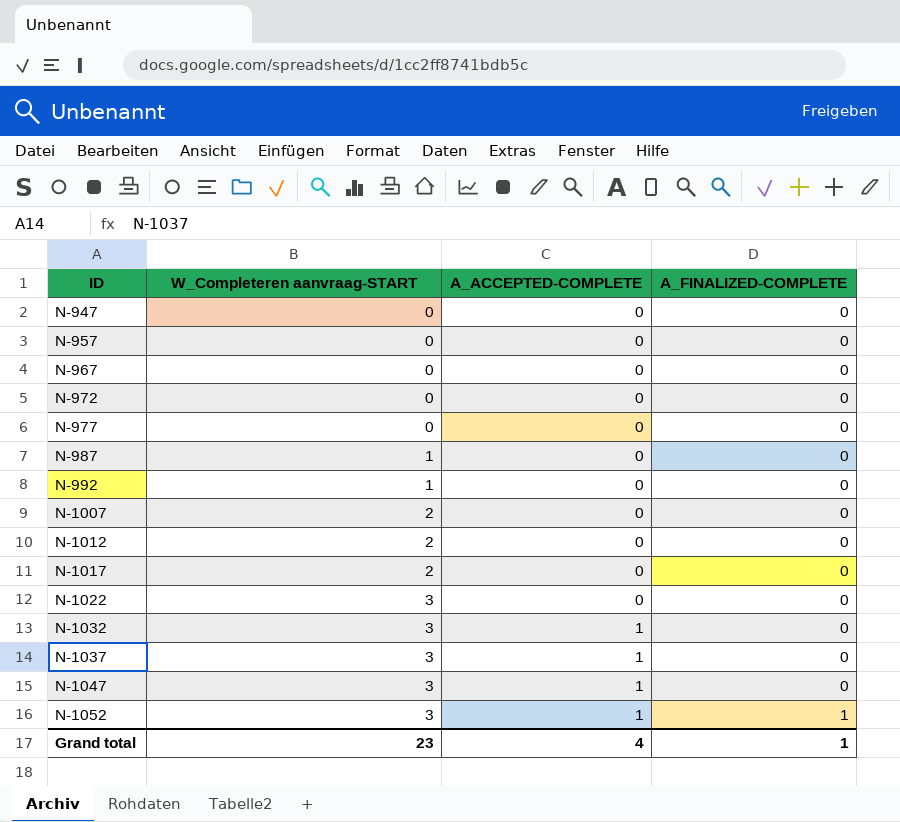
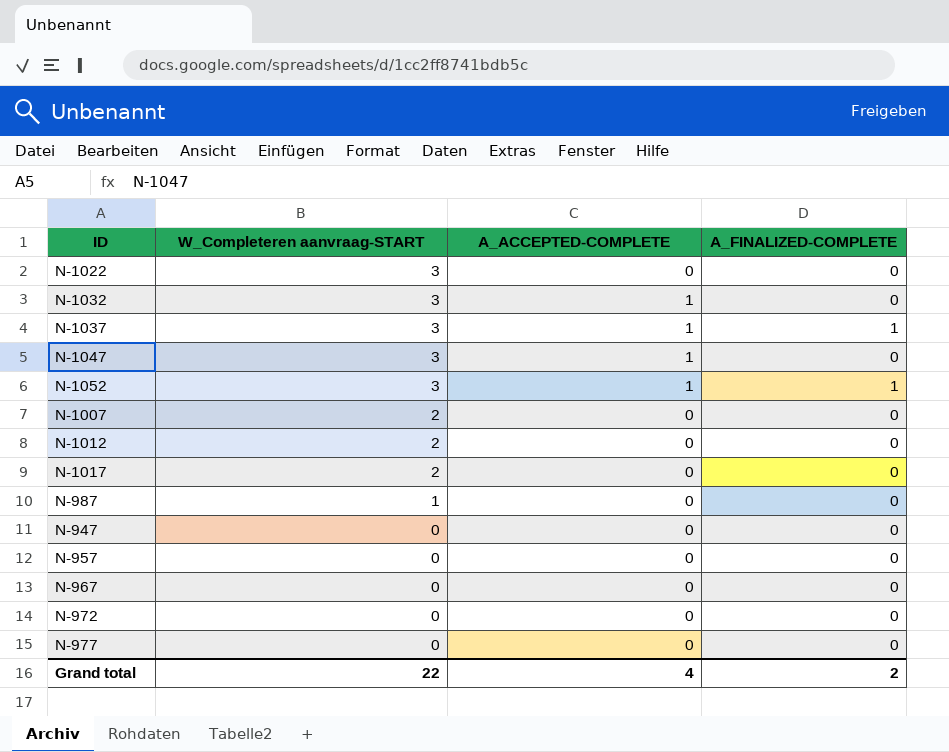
row order: ID ascending -> W_Completeren aanvraag-START descending
row N-992: 1 | 0 | 0 -> none
N-1037 | A_FINALIZED-COMPLETE: 0 -> 1
Grand total | W_Completeren aanvraag-START: 23 -> 22
Grand total | A_FINALIZED-COMPLETE: 1 -> 2

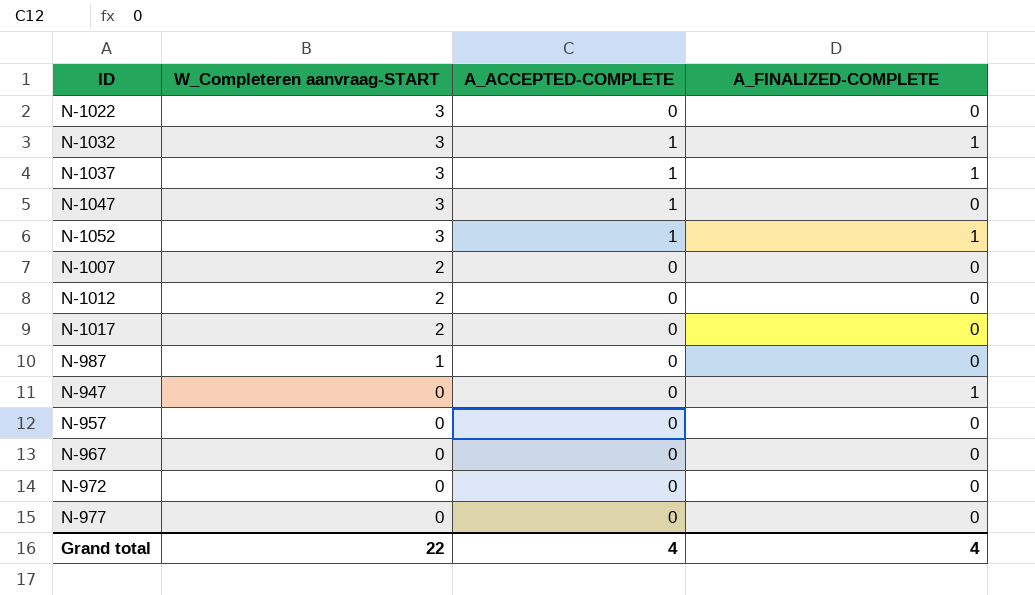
N-1032 | A_FINALIZED-COMPLETE: 0 -> 1
N-947 | A_FINALIZED-COMPLETE: 0 -> 1
Grand total | A_FINALIZED-COMPLETE: 2 -> 4

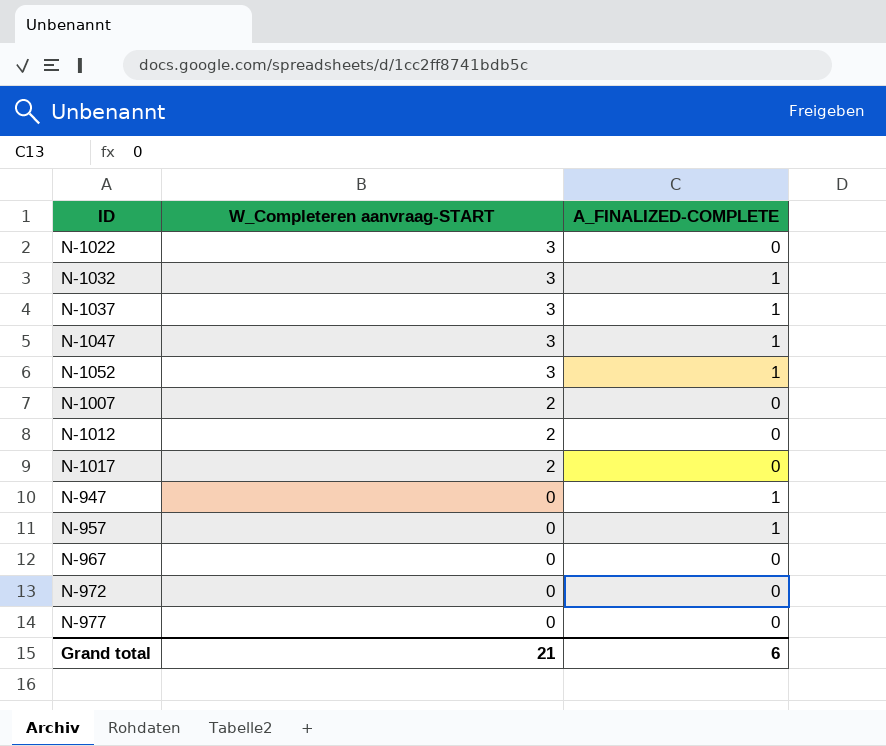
column A_ACCEPTED-COMPLETE | position: 3 -> none
row N-987: 1 | 0 | 0 -> none
N-1047 | A_FINALIZED-COMPLETE: 0 -> 1
N-957 | A_FINALIZED-COMPLETE: 0 -> 1
Grand total | W_Completeren aanvraag-START: 22 -> 21
Grand total | A_FINALIZED-COMPLETE: 4 -> 6

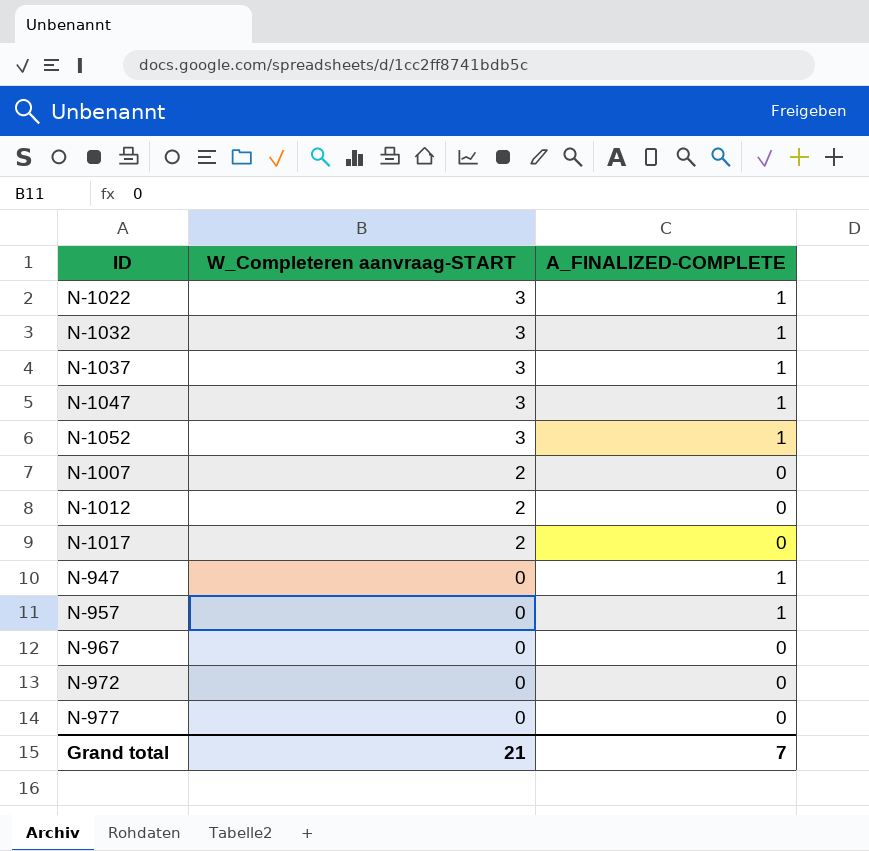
N-1022 | A_FINALIZED-COMPLETE: 0 -> 1
Grand total | A_FINALIZED-COMPLETE: 6 -> 7

